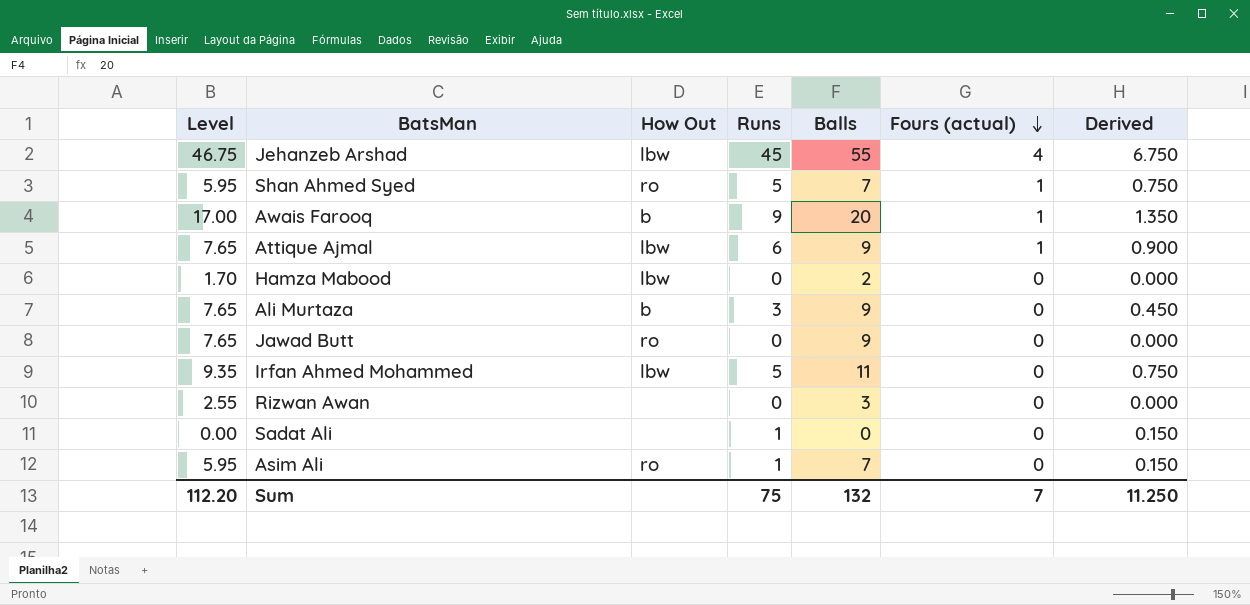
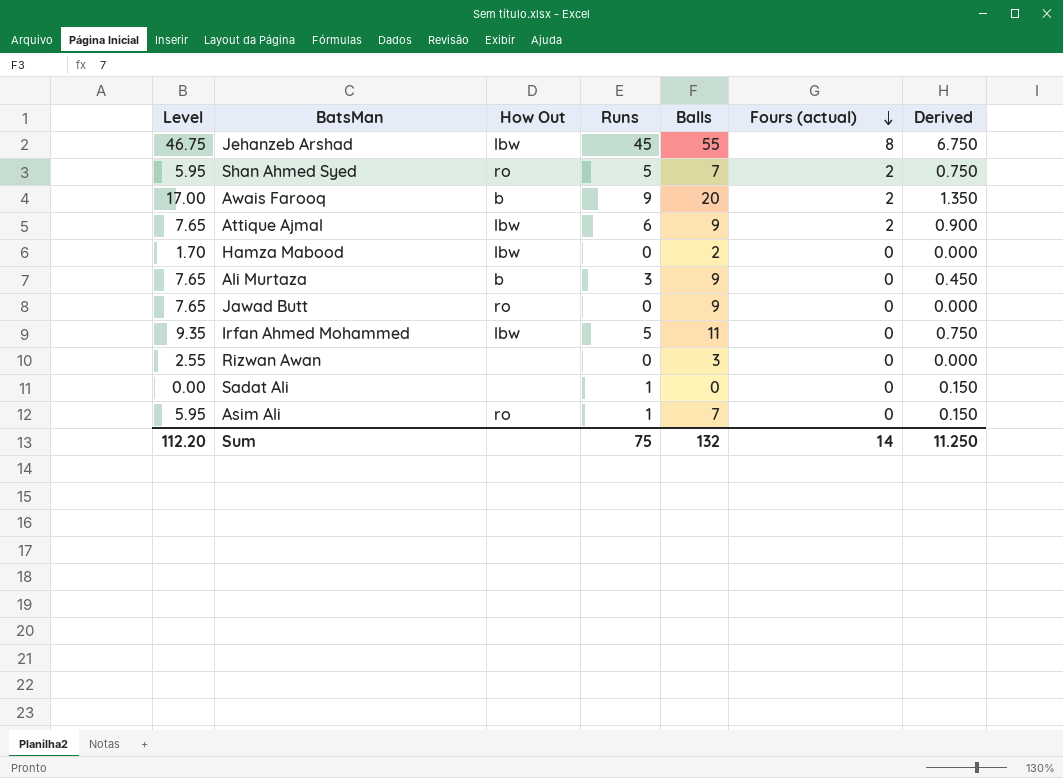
Jehanzeb Arshad | Fours (actual): 4 -> 8
Shan Ahmed Syed | Fours (actual): 1 -> 2
Awais Farooq | Fours (actual): 1 -> 2
Attique Ajmal | Fours (actual): 1 -> 2
Sum | Fours (actual): 7 -> 14

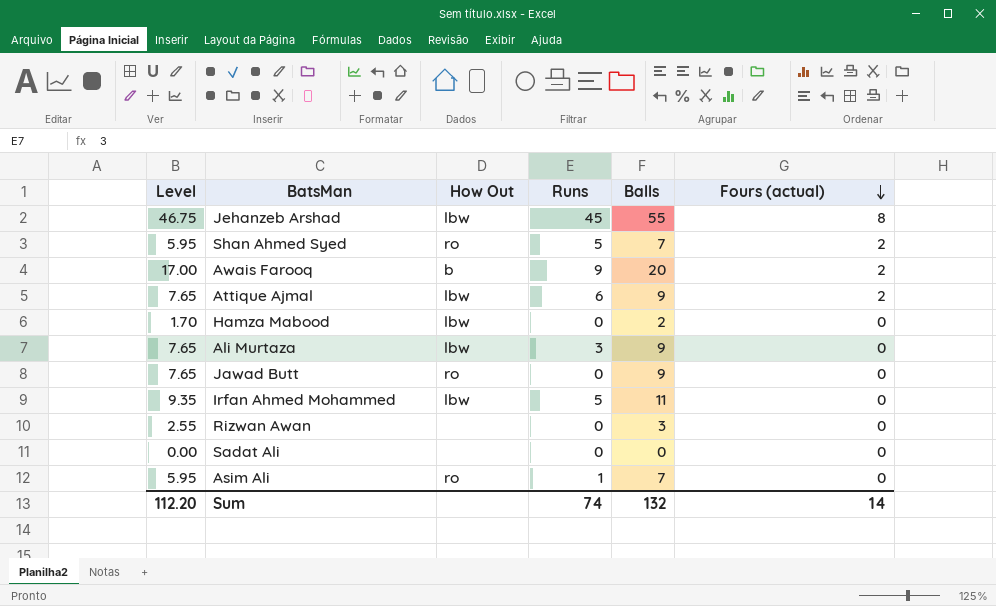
column Derived | formula: [Runs] * 0.15 -> none
Ali Murtaza | How Out: b -> lbw
Sadat Ali | Runs: 1 -> 0
Sum | Runs: 75 -> 74

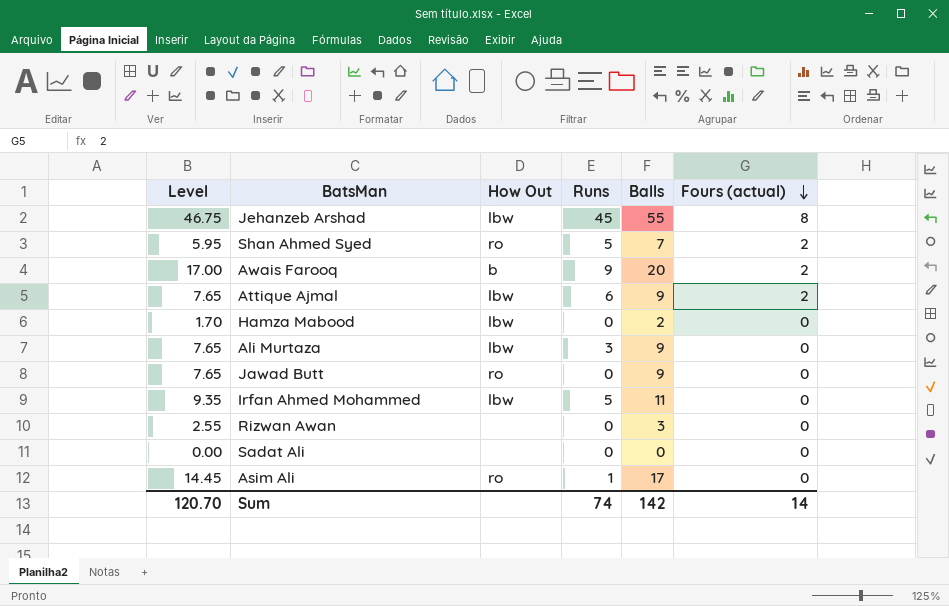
Asim Ali | Level: 5.95 -> 14.45
Asim Ali | Balls: 7 -> 17
Sum | Level: 112.20 -> 120.70
Sum | Balls: 132 -> 142

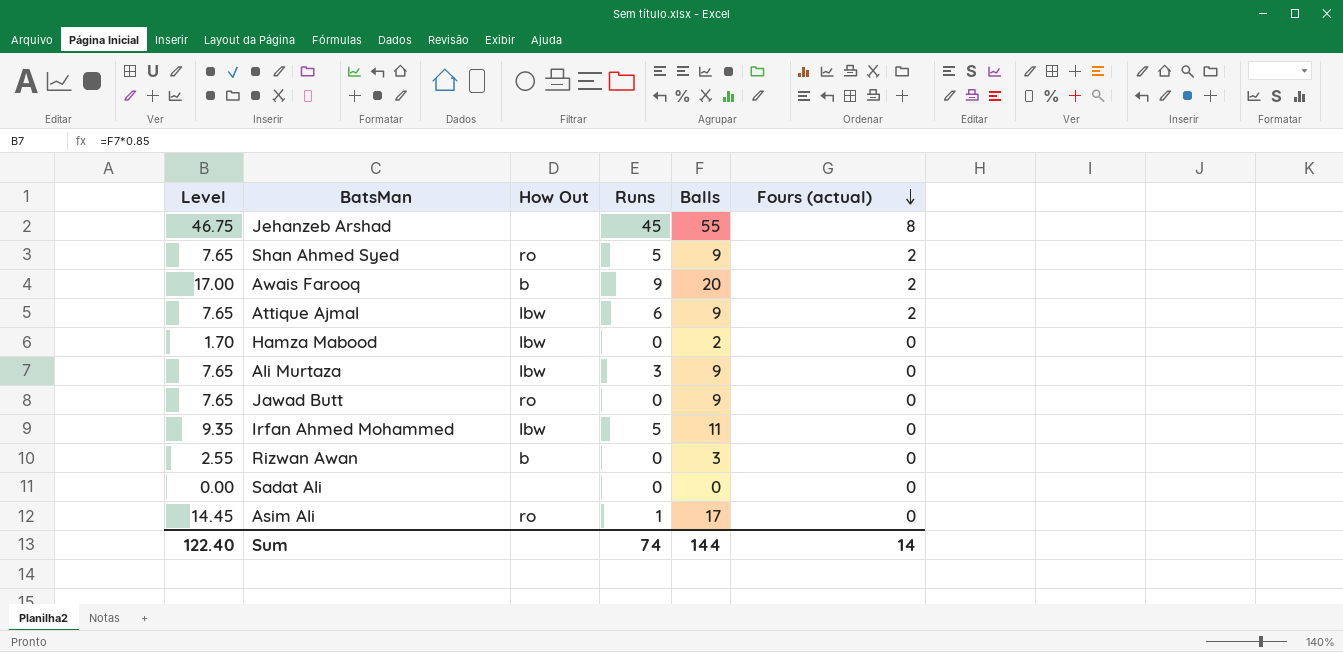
Jehanzeb Arshad | How Out: lbw -> none
Shan Ahmed Syed | Level: 5.95 -> 7.65
Shan Ahmed Syed | Balls: 7 -> 9
Rizwan Awan | How Out: none -> b
Sum | Level: 120.70 -> 122.40
Sum | Balls: 142 -> 144

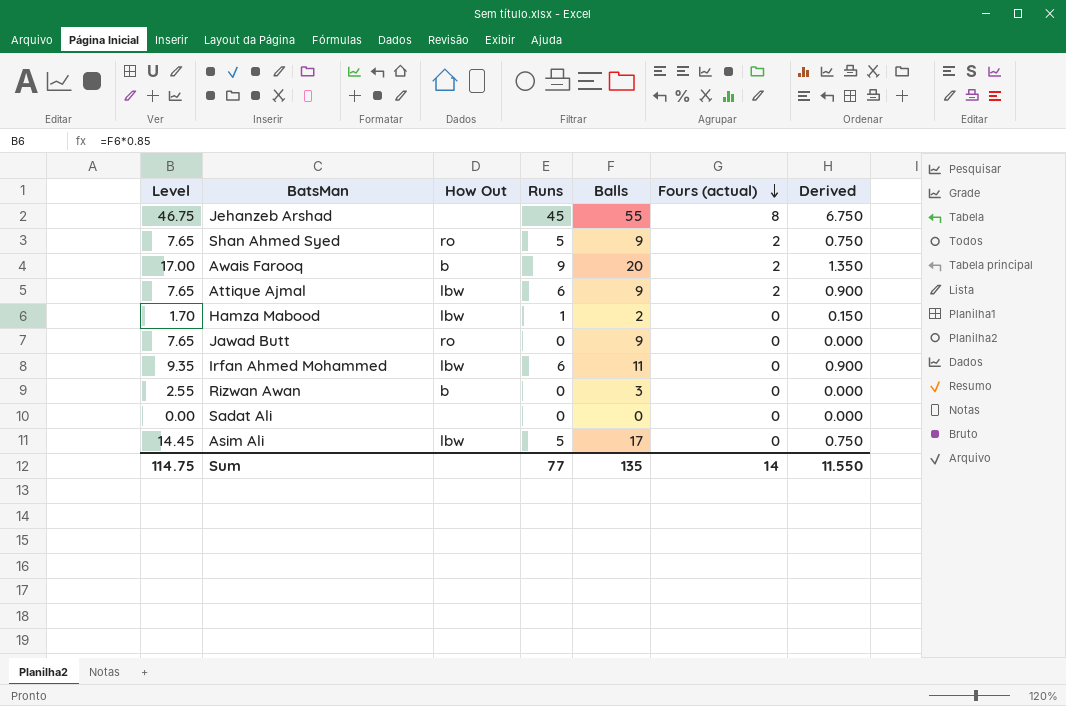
column Derived | formula: none -> [Runs] * 0.15
row Ali Murtaza: 7.65 | lbw | 3 | 9 | 0 -> none
Hamza Mabood | Runs: 0 -> 1
Irfan Ahmed Mohammed | Runs: 5 -> 6
Asim Ali | How Out: ro -> lbw
Asim Ali | Runs: 1 -> 5
Sum | Level: 122.40 -> 114.75
Sum | Runs: 74 -> 77
Sum | Balls: 144 -> 135

